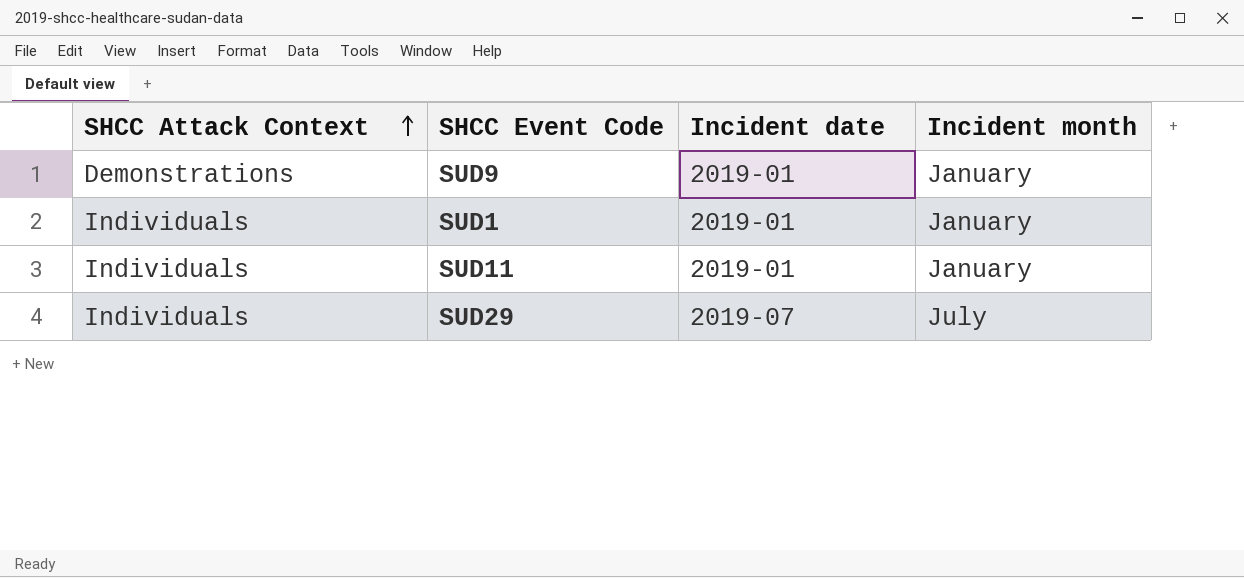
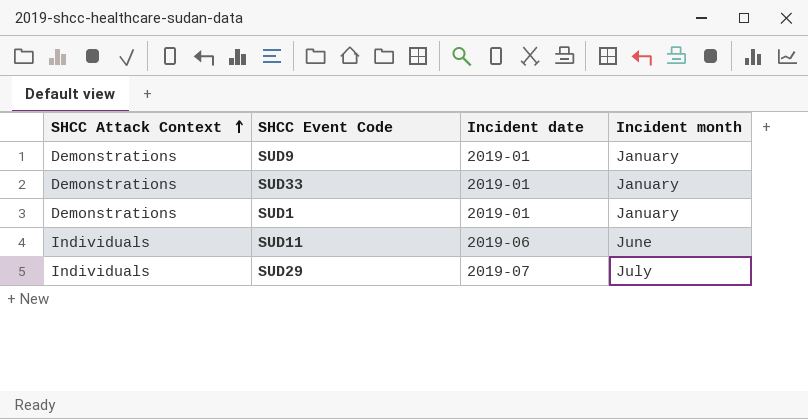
row SUD33: none -> Demonstrations | 2019-01 | January
SUD1 | SHCC Attack Context: Individuals -> Demonstrations
SUD11 | Incident date: 2019-01 -> 2019-06
SUD11 | Incident month: January -> June

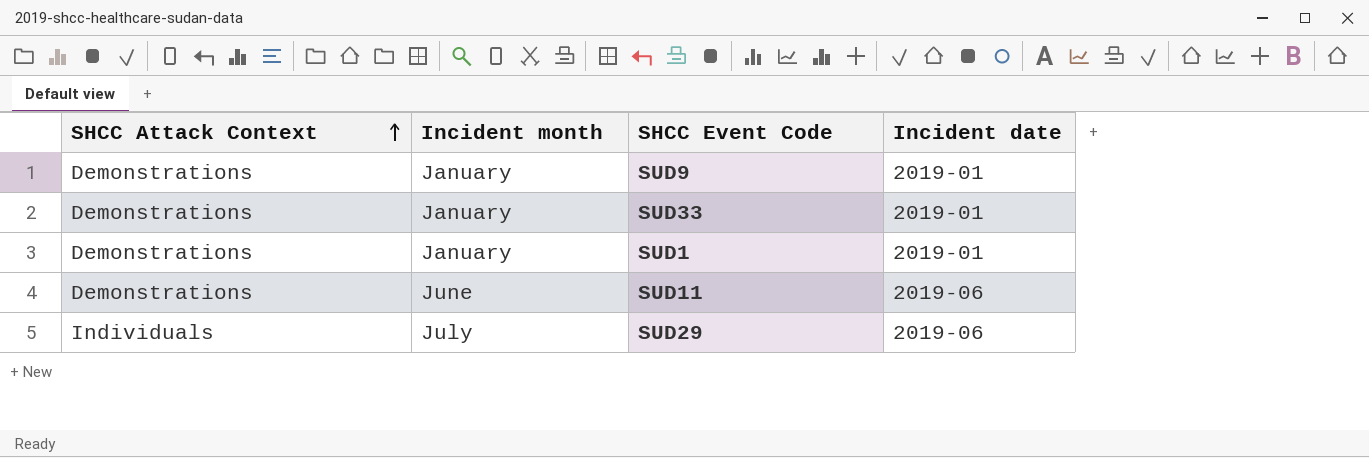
column Incident month | position: 4 -> 2
SUD11 | SHCC Attack Context: Individuals -> Demonstrations
SUD29 | Incident date: 2019-07 -> 2019-06

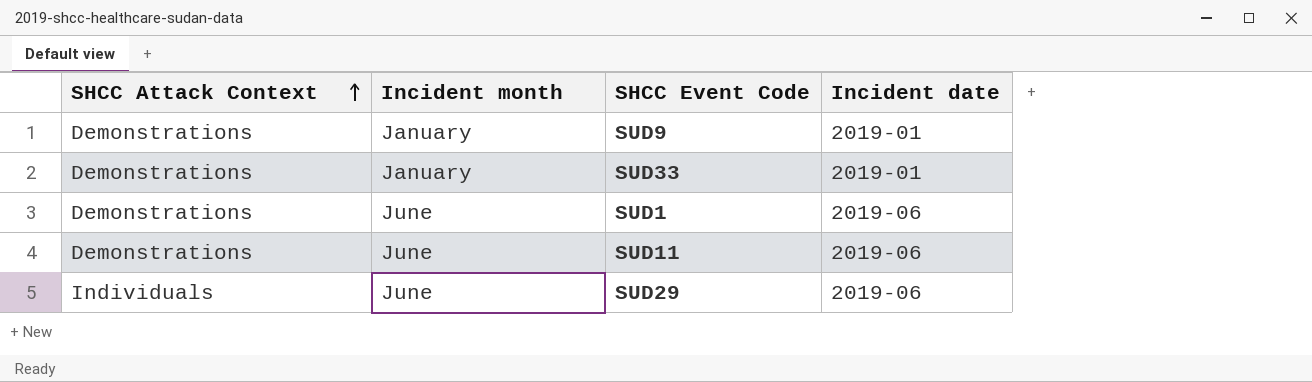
SUD1 | Incident month: January -> June
SUD1 | Incident date: 2019-01 -> 2019-06
SUD29 | Incident month: July -> June

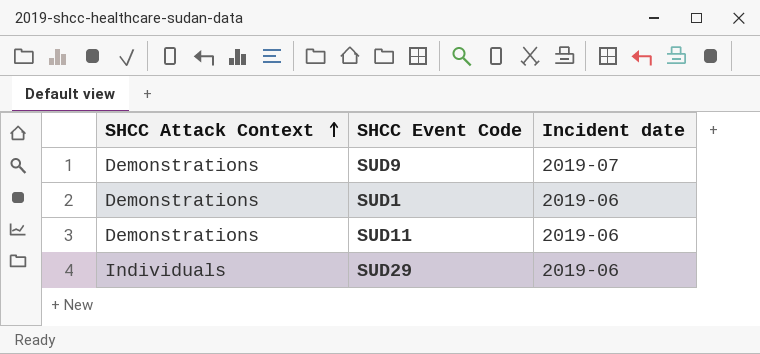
column Incident month | position: 2 -> none
row SUD33: Demonstrations | January | 2019-01 -> none
SUD9 | Incident date: 2019-01 -> 2019-07

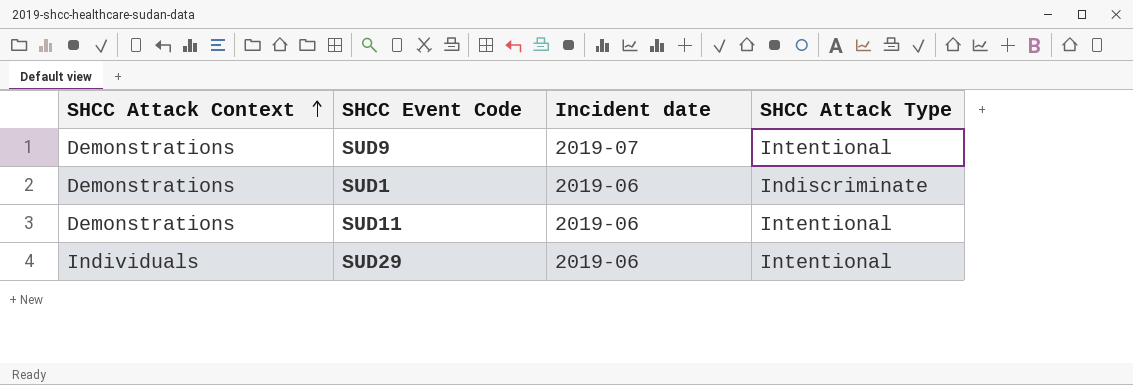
column SHCC Attack Type | position: none -> 4

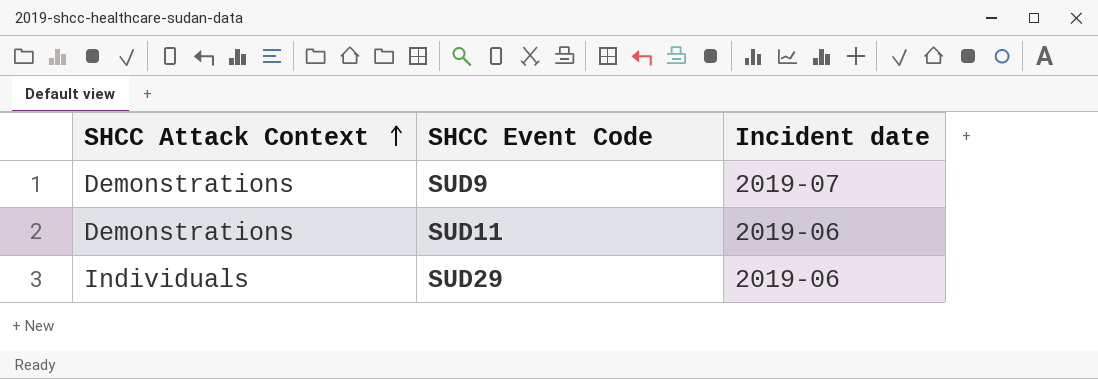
column SHCC Attack Type | position: 4 -> none
row SUD1: Demonstrations | 2019-06 | Indiscriminate -> none

